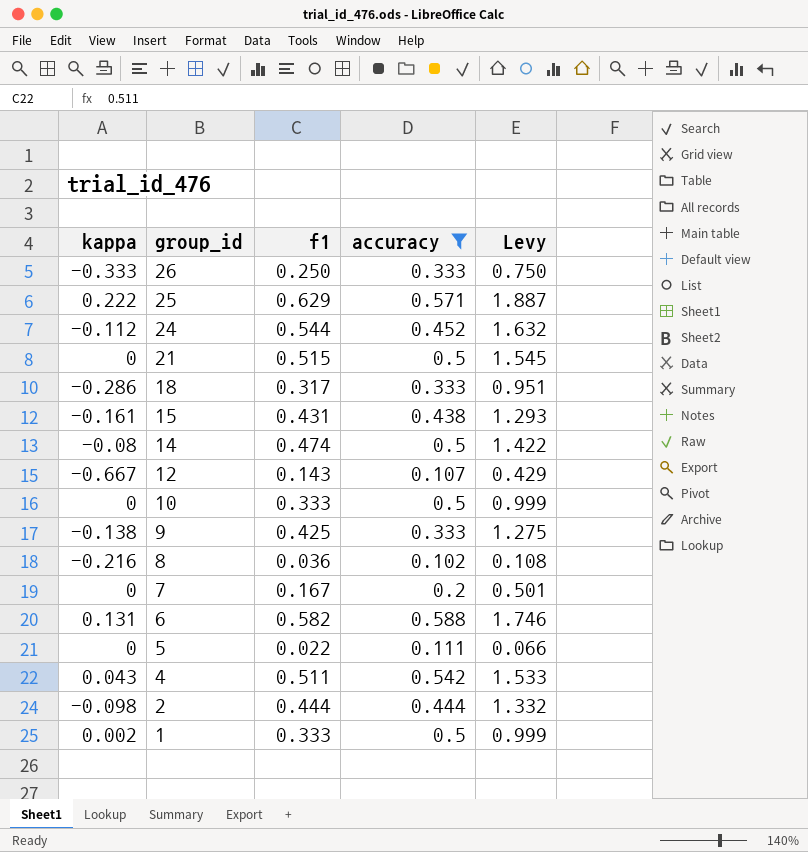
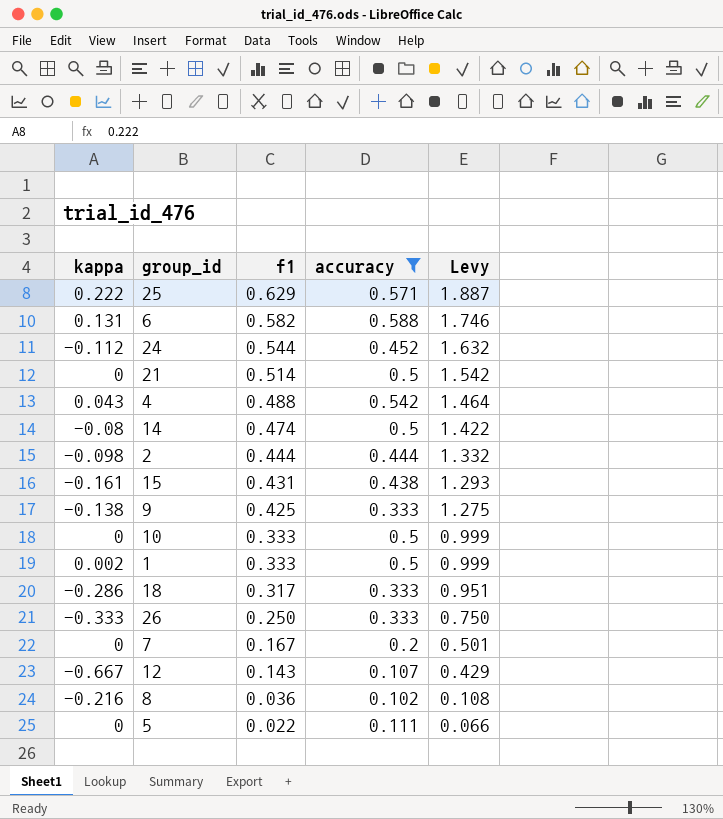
row order: group_id descending -> f1 descending
21 | f1: 0.515 -> 0.514
21 | Levy: 1.545 -> 1.542
4 | f1: 0.511 -> 0.488
4 | Levy: 1.533 -> 1.464

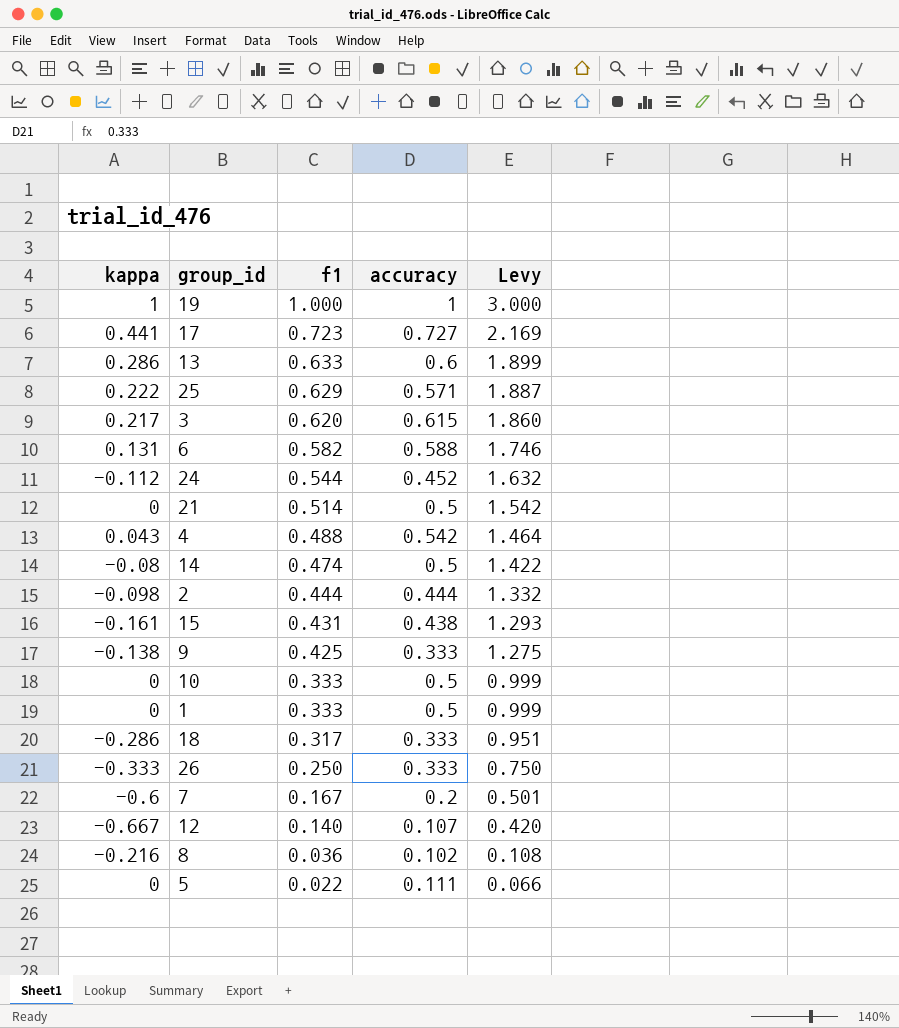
filter: accuracy <= 0.588 -> none
1 | kappa: 0.002 -> 0
7 | kappa: 0 -> -0.6
12 | f1: 0.143 -> 0.140
12 | Levy: 0.429 -> 0.420

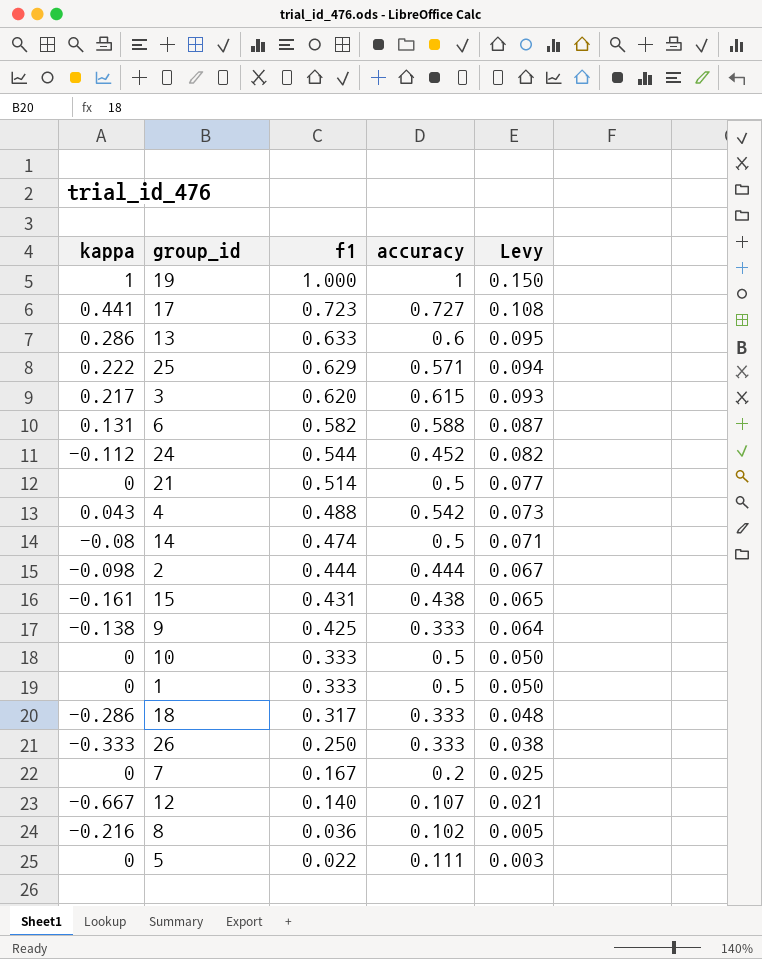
column Levy | formula: [f1] * 3 -> [f1] * 0.15
7 | kappa: -0.6 -> 0

